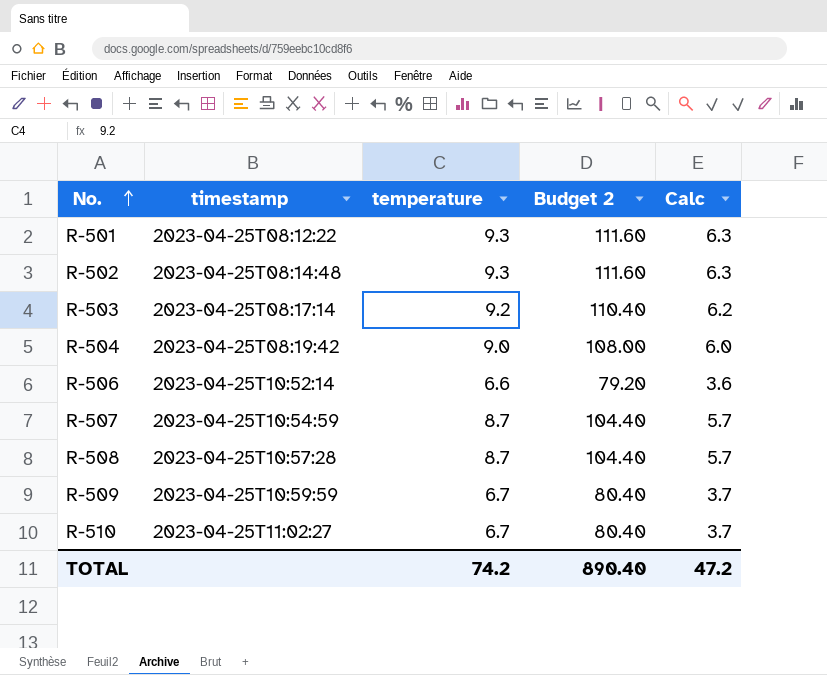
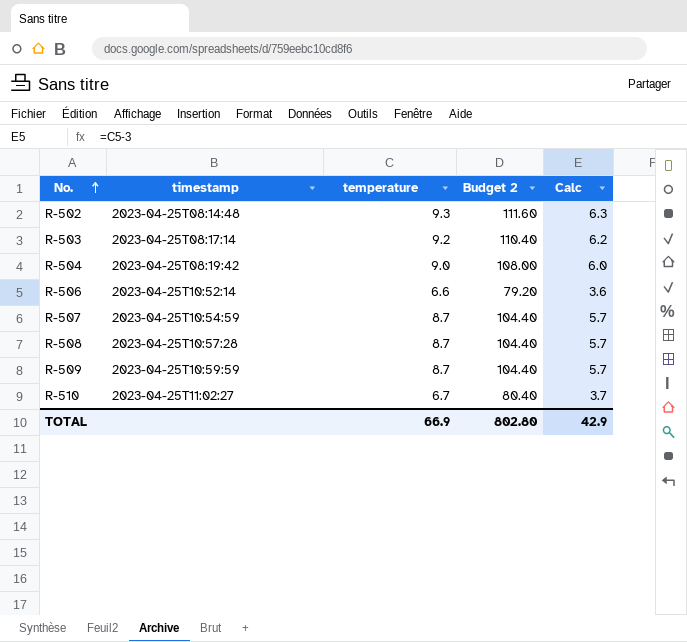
row R-501: 2023-04-25T08:12:22 | 9.3 | 111.60 | 6.3 -> none
R-509 | temperature: 6.7 -> 8.7
R-509 | Budget 2: 80.40 -> 104.40
R-509 | Calc: 3.7 -> 5.7
TOTAL | temperature: 74.2 -> 66.9
TOTAL | Budget 2: 890.40 -> 802.80
TOTAL | Calc: 47.2 -> 42.9

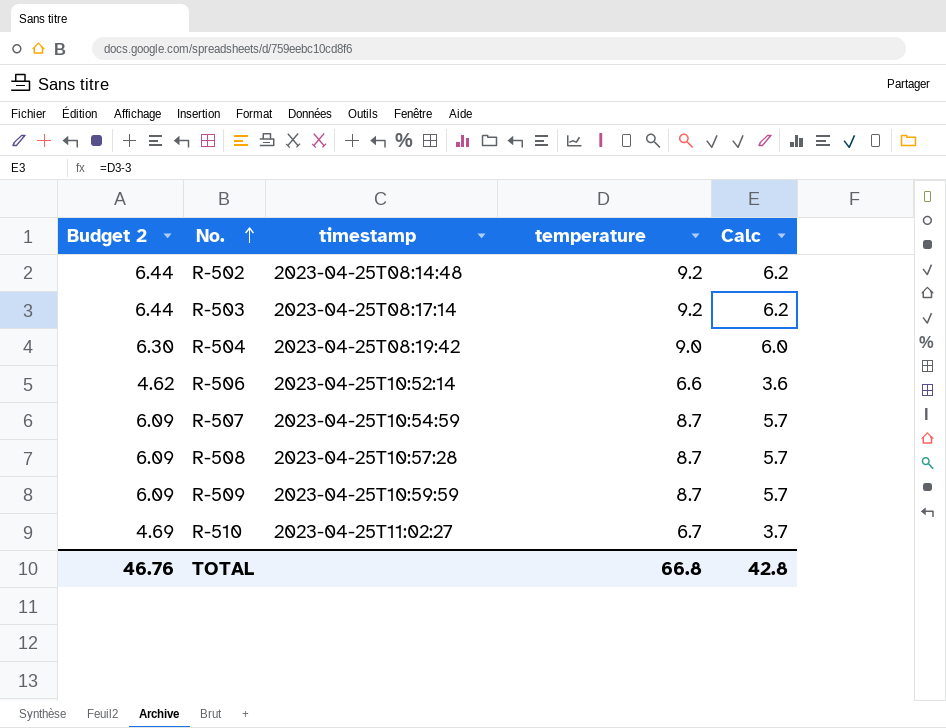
column Budget 2 | formula: [temperature] * 12 -> [temperature] * 0.7
column Budget 2 | position: 4 -> 1
R-502 | temperature: 9.3 -> 9.2
R-502 | Calc: 6.3 -> 6.2
TOTAL | Budget 2: 802.80 -> 46.76
TOTAL | temperature: 66.9 -> 66.8
TOTAL | Calc: 42.9 -> 42.8

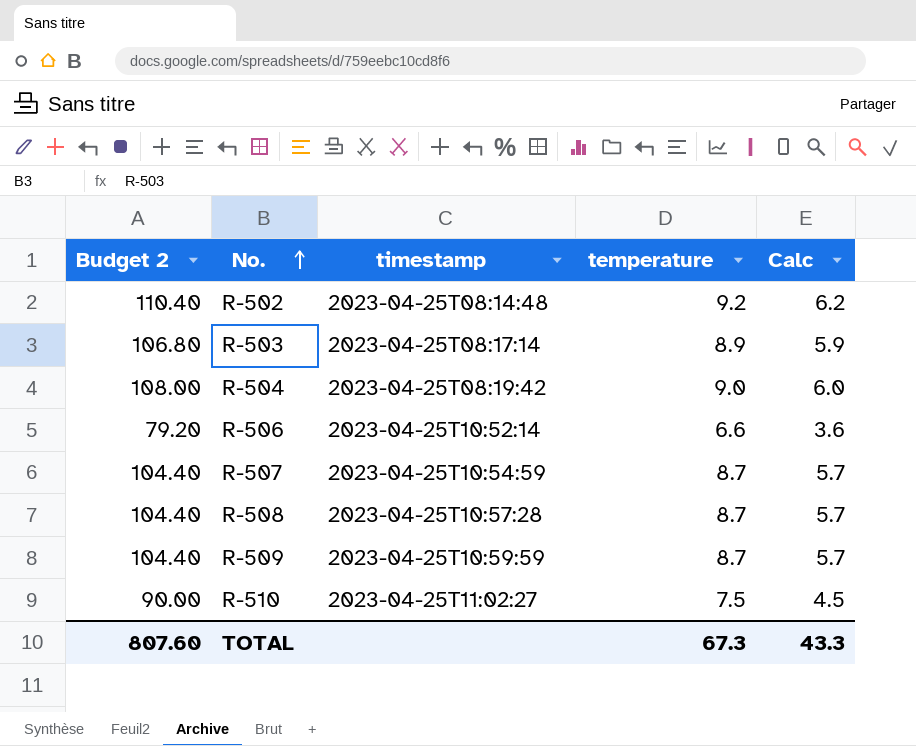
column Budget 2 | formula: [temperature] * 0.7 -> [temperature] * 12
R-503 | temperature: 9.2 -> 8.9
R-503 | Calc: 6.2 -> 5.9
R-510 | temperature: 6.7 -> 7.5
R-510 | Calc: 3.7 -> 4.5
TOTAL | Budget 2: 46.76 -> 807.60
TOTAL | temperature: 66.8 -> 67.3
TOTAL | Calc: 42.8 -> 43.3

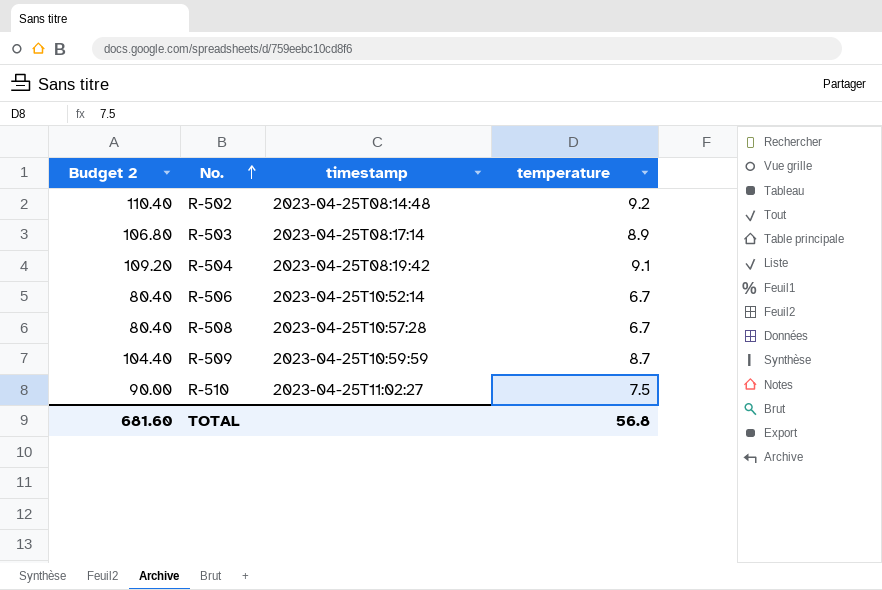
column Calc | formula: [temperature] - 3 -> none
row R-507: 104.40 | 2023-04-25T10:54:59 | 8.7 | 5.7 -> none
R-504 | Budget 2: 108.00 -> 109.20
R-504 | temperature: 9.0 -> 9.1
R-506 | Budget 2: 79.20 -> 80.40
R-506 | temperature: 6.6 -> 6.7
R-508 | Budget 2: 104.40 -> 80.40
R-508 | temperature: 8.7 -> 6.7
TOTAL | Budget 2: 807.60 -> 681.60
TOTAL | temperature: 67.3 -> 56.8

